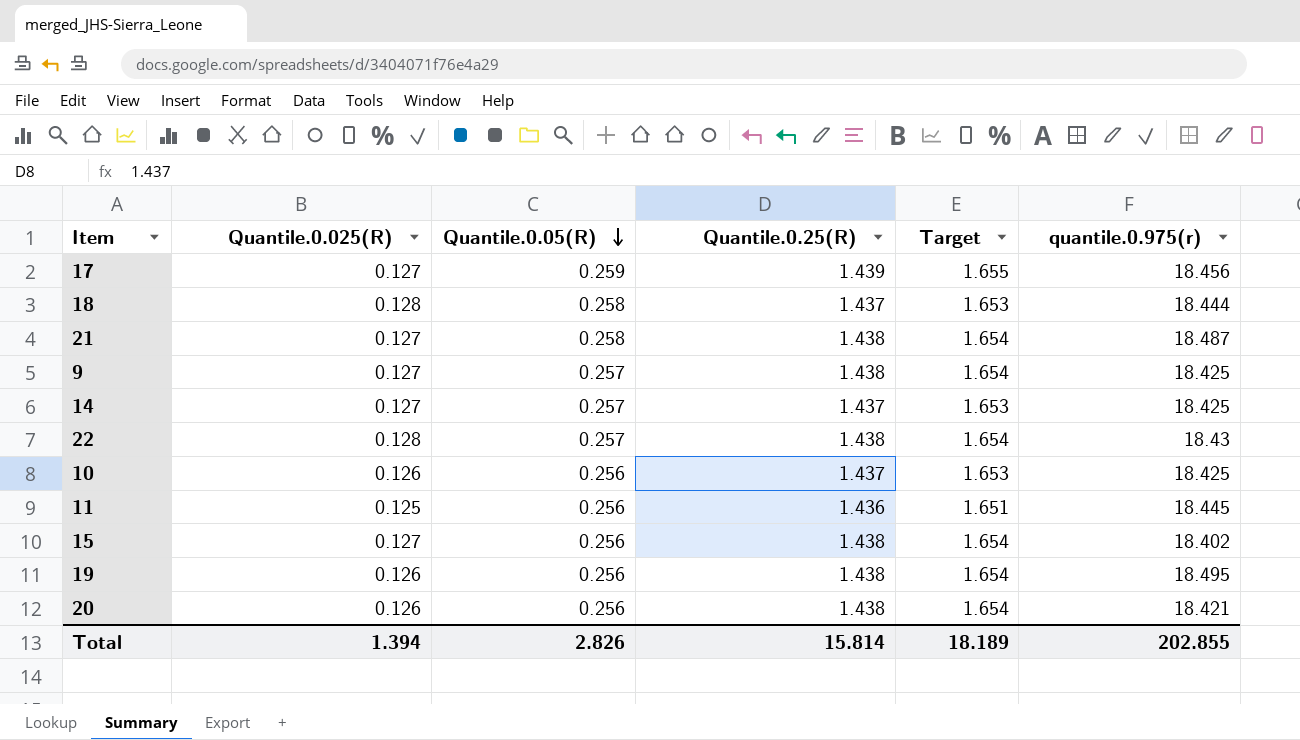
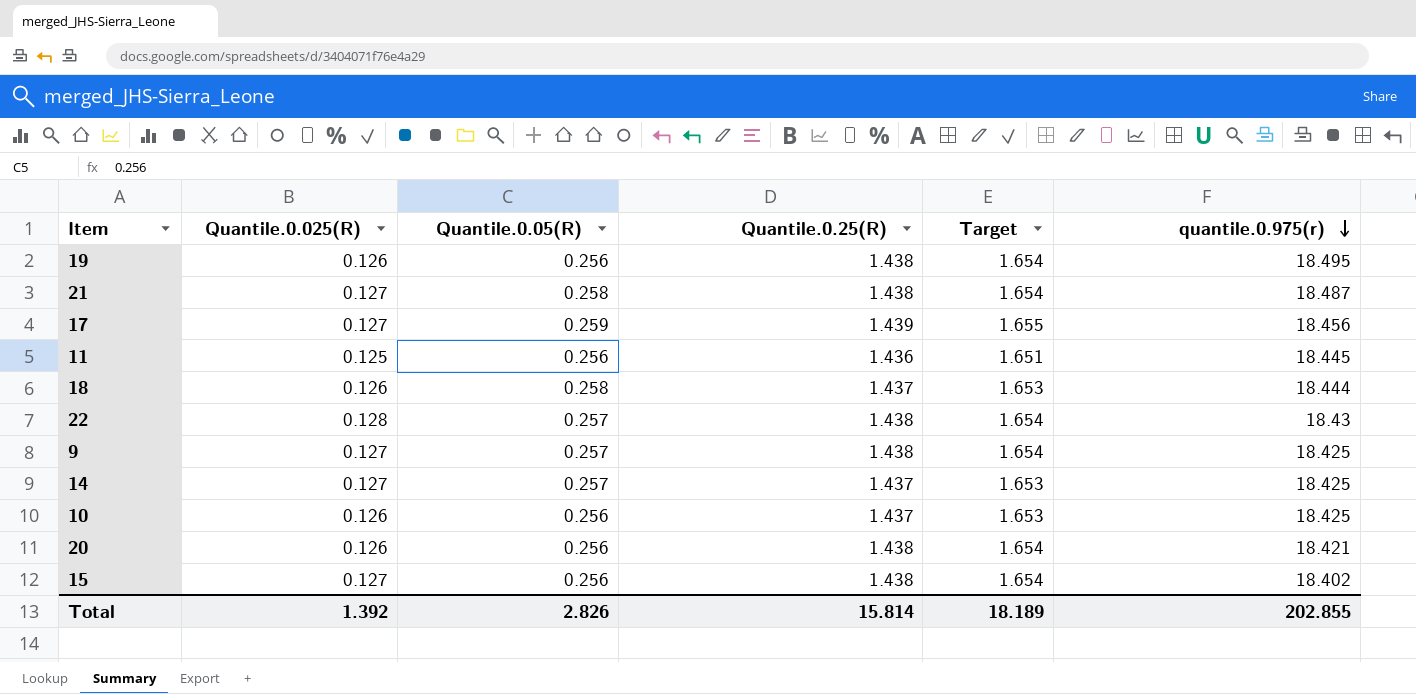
row order: Quantile.0.05(R) descending -> quantile.0.975(r) descending
18 | Quantile.0.025(R): 0.128 -> 0.126
Total | Quantile.0.025(R): 1.394 -> 1.392

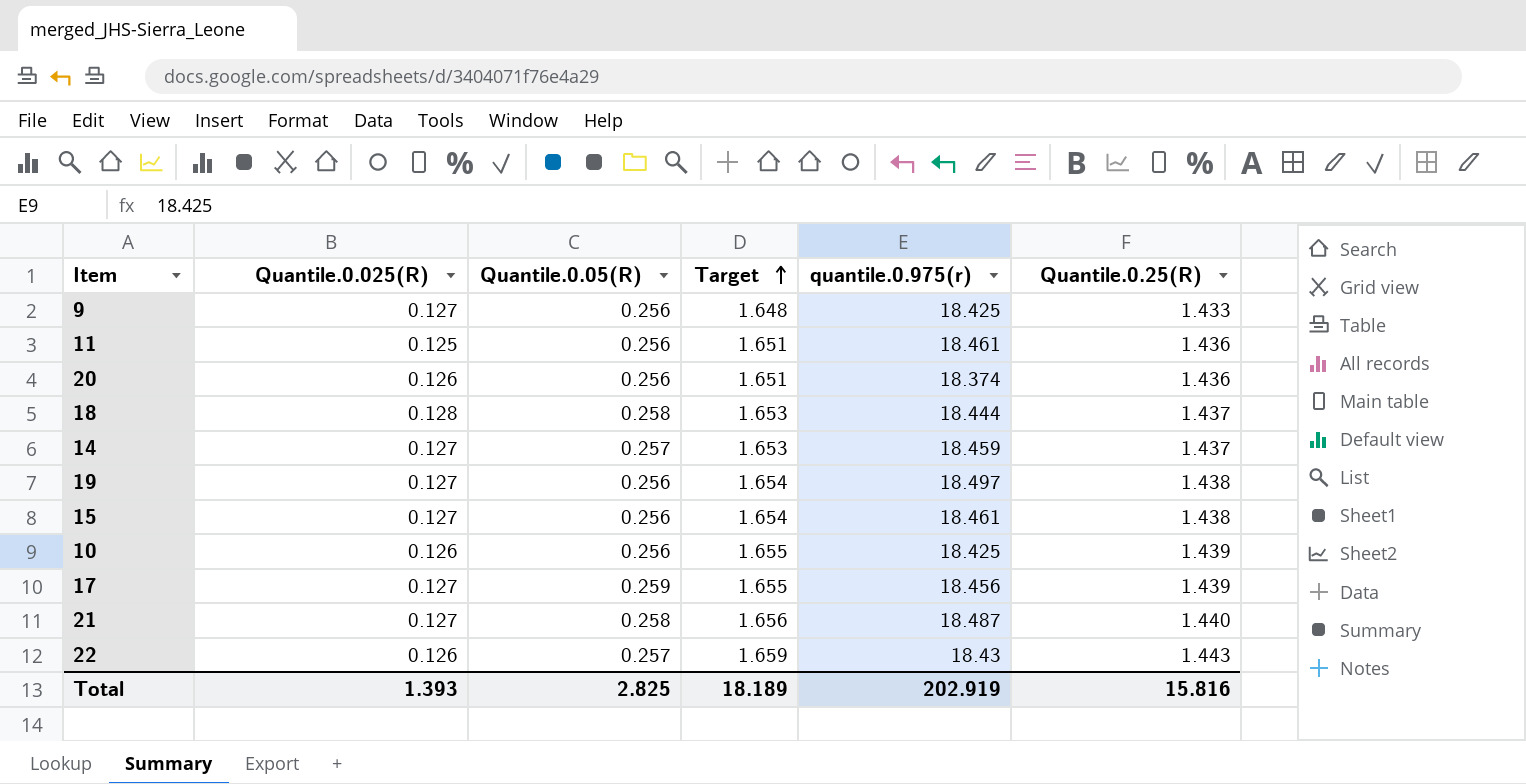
row order: quantile.0.975(r) descending -> Target ascending
column Quantile.0.25(R) | position: 4 -> 6
9 | Quantile.0.05(R): 0.257 -> 0.256
9 | Target: 1.654 -> 1.648
9 | Quantile.0.25(R): 1.438 -> 1.433
11 | quantile.0.975(r): 18.445 -> 18.461
20 | Target: 1.654 -> 1.651
20 | quantile.0.975(r): 18.421 -> 18.374
20 | Quantile.0.25(R): 1.438 -> 1.436
18 | Quantile.0.025(R): 0.126 -> 0.128
14 | quantile.0.975(r): 18.425 -> 18.459
19 | Quantile.0.025(R): 0.126 -> 0.127
19 | quantile.0.975(r): 18.495 -> 18.497
15 | quantile.0.975(r): 18.402 -> 18.461
10 | Target: 1.653 -> 1.655
10 | Quantile.0.25(R): 1.437 -> 1.439
21 | Target: 1.654 -> 1.656
21 | Quantile.0.25(R): 1.438 -> 1.440
22 | Quantile.0.025(R): 0.128 -> 0.126
22 | Target: 1.654 -> 1.659
22 | Quantile.0.25(R): 1.438 -> 1.443
Total | Quantile.0.025(R): 1.392 -> 1.393
Total | Quantile.0.05(R): 2.826 -> 2.825
Total | quantile.0.975(r): 202.855 -> 202.919
Total | Quantile.0.25(R): 15.814 -> 15.816

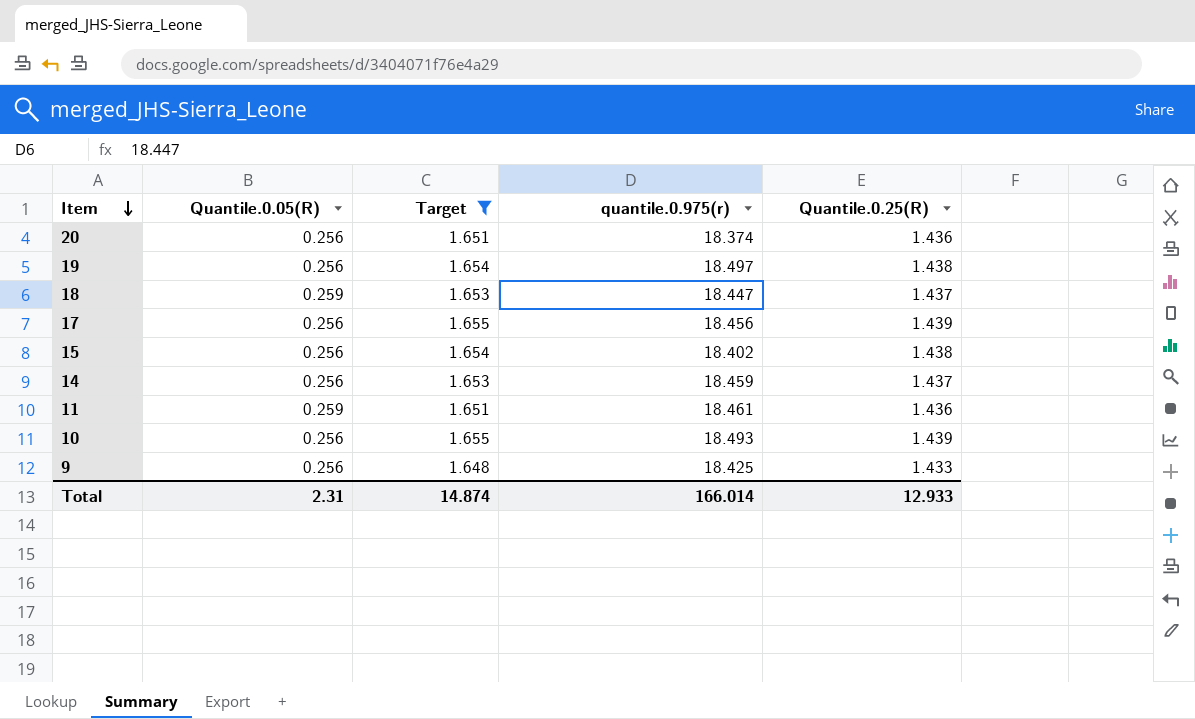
filter: none -> Target <= 1.655
row order: Target ascending -> Item descending
column Quantile.0.025(R) | position: 2 -> none
18 | Quantile.0.05(R): 0.258 -> 0.259
18 | quantile.0.975(r): 18.444 -> 18.447
17 | Quantile.0.05(R): 0.259 -> 0.256
15 | quantile.0.975(r): 18.461 -> 18.402
14 | Quantile.0.05(R): 0.257 -> 0.256
11 | Quantile.0.05(R): 0.256 -> 0.259
10 | quantile.0.975(r): 18.425 -> 18.493
Total | Quantile.0.05(R): 2.825 -> 2.31
Total | Target: 18.189 -> 14.874
Total | quantile.0.975(r): 202.919 -> 166.014
Total | Quantile.0.25(R): 15.816 -> 12.933

